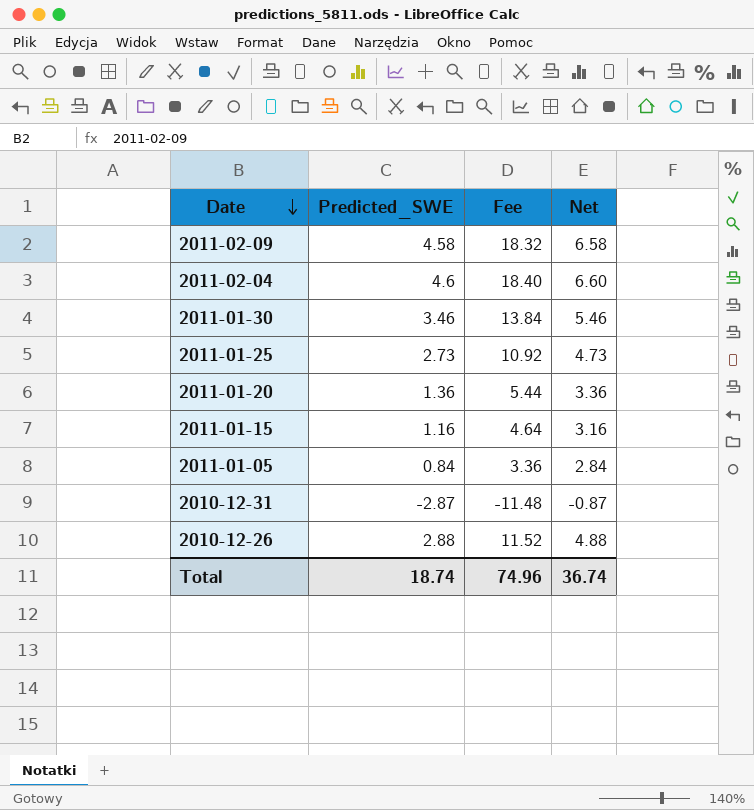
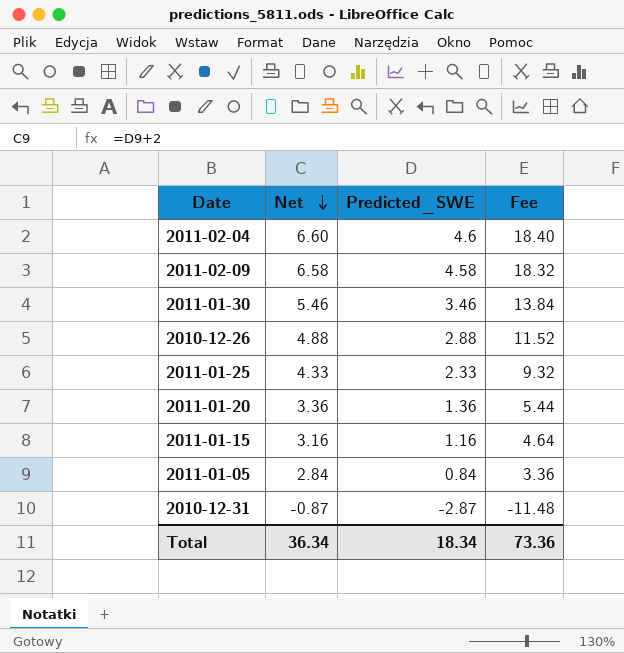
row order: Date descending -> Net descending
column Net | position: 4 -> 2
2011-01-25 | Net: 4.73 -> 4.33
2011-01-25 | Predicted_SWE: 2.73 -> 2.33
2011-01-25 | Fee: 10.92 -> 9.32
Total | Net: 36.74 -> 36.34
Total | Predicted_SWE: 18.74 -> 18.34
Total | Fee: 74.96 -> 73.36

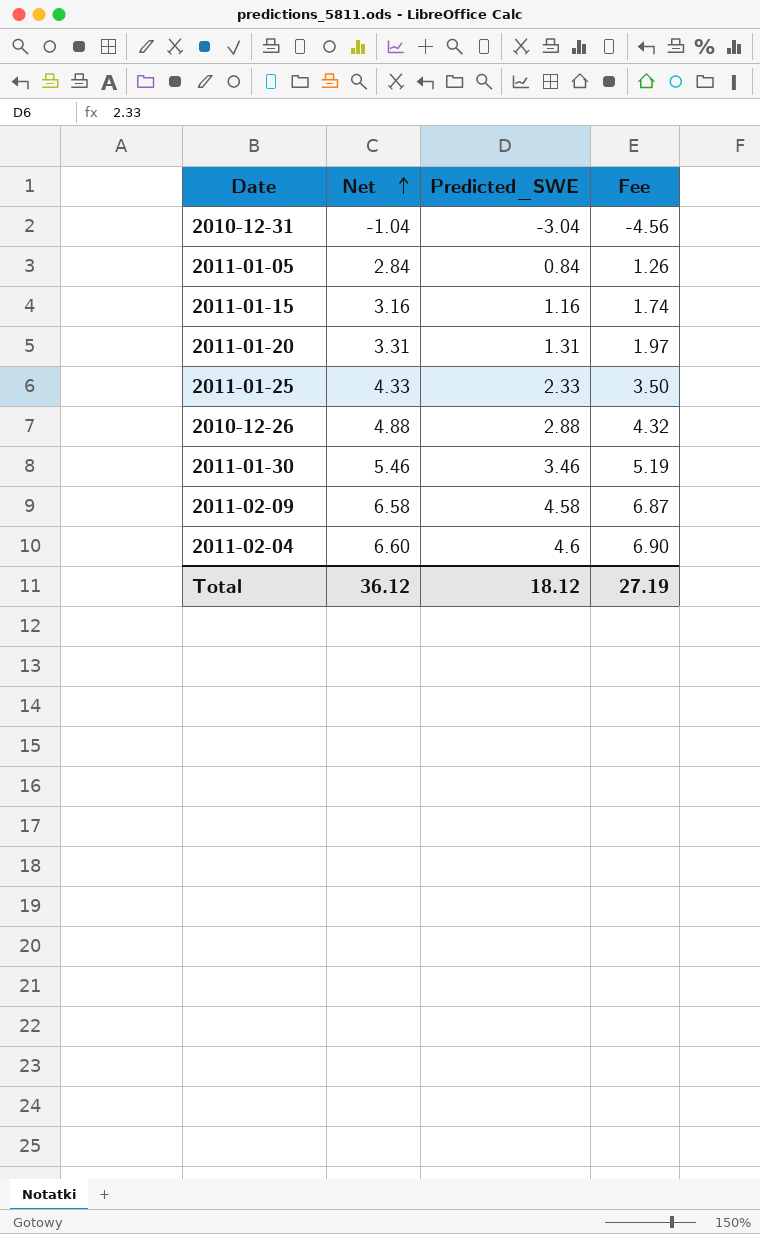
row order: Net descending -> Net ascending
column Fee | formula: [Predicted_SWE] * 4 -> [Predicted_SWE] * 1.5
2010-12-31 | Net: -0.87 -> -1.04
2010-12-31 | Predicted_SWE: -2.87 -> -3.04
2011-01-20 | Net: 3.36 -> 3.31
2011-01-20 | Predicted_SWE: 1.36 -> 1.31
Total | Net: 36.34 -> 36.12
Total | Predicted_SWE: 18.34 -> 18.12
Total | Fee: 73.36 -> 27.19

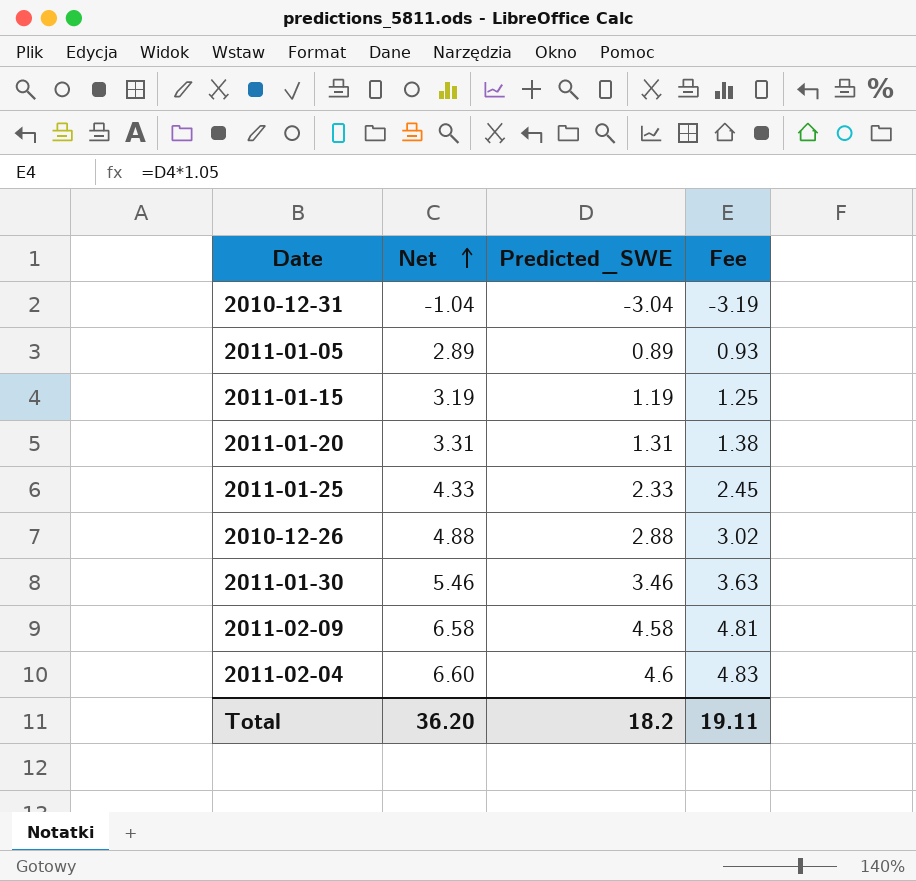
column Fee | formula: [Predicted_SWE] * 1.5 -> [Predicted_SWE] * 1.05
2011-01-05 | Net: 2.84 -> 2.89
2011-01-05 | Predicted_SWE: 0.84 -> 0.89
2011-01-15 | Net: 3.16 -> 3.19
2011-01-15 | Predicted_SWE: 1.16 -> 1.19
Total | Net: 36.12 -> 36.20
Total | Predicted_SWE: 18.12 -> 18.2
Total | Fee: 27.19 -> 19.11

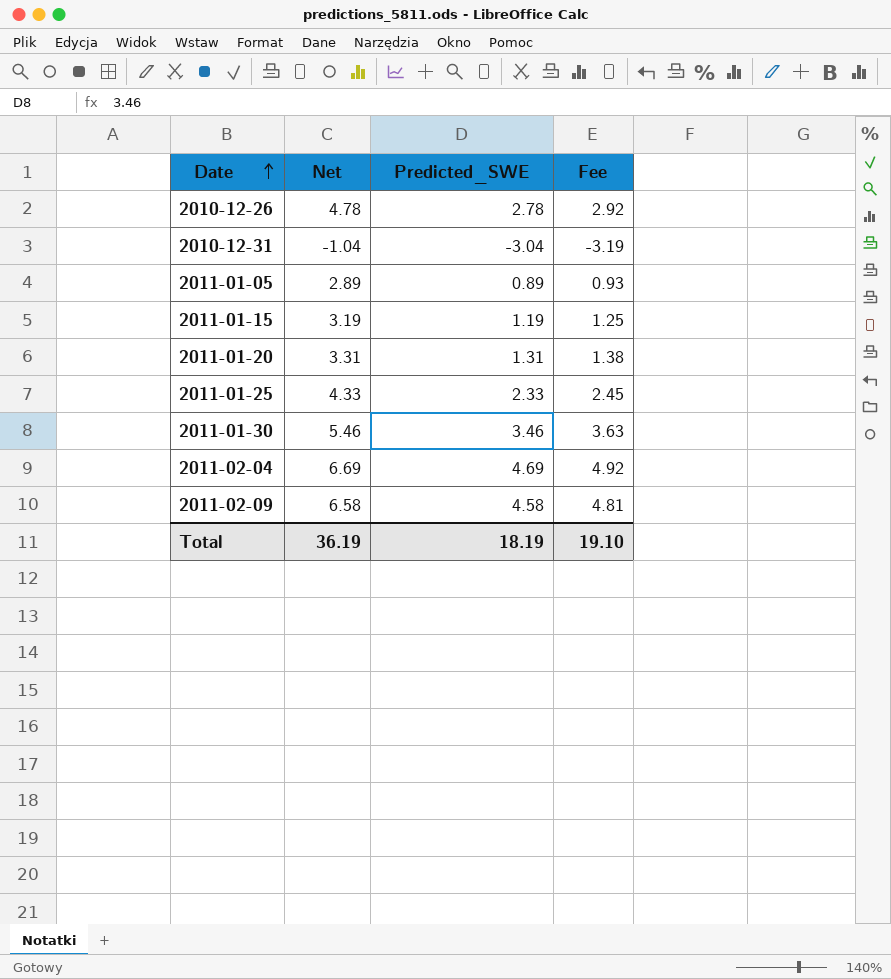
row order: Net ascending -> Date ascending
2010-12-26 | Net: 4.88 -> 4.78
2010-12-26 | Predicted_SWE: 2.88 -> 2.78
2010-12-26 | Fee: 3.02 -> 2.92
2011-02-04 | Net: 6.60 -> 6.69
2011-02-04 | Predicted_SWE: 4.6 -> 4.69
2011-02-04 | Fee: 4.83 -> 4.92
Total | Net: 36.20 -> 36.19
Total | Predicted_SWE: 18.2 -> 18.19
Total | Fee: 19.11 -> 19.10

